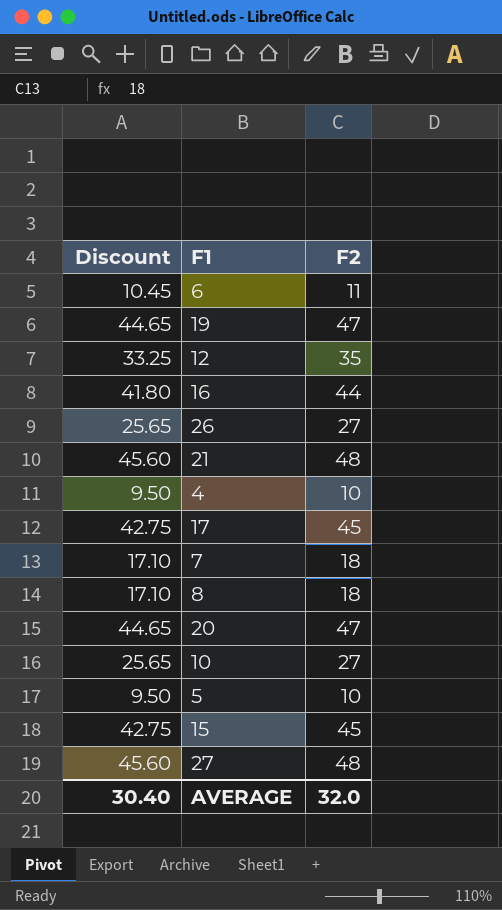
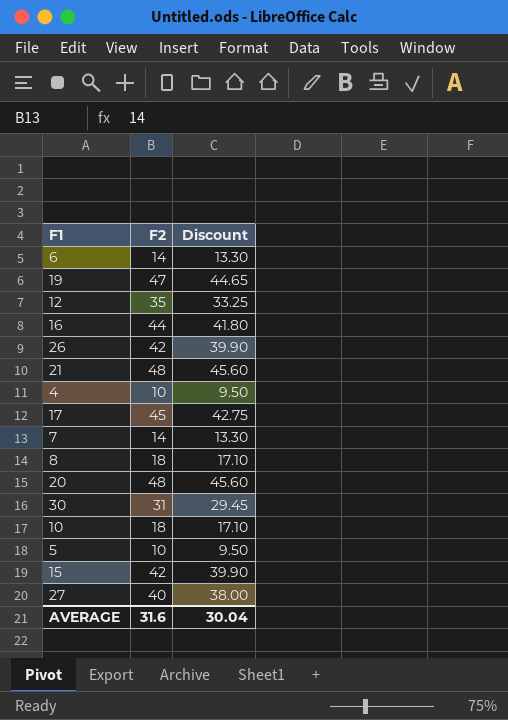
column Discount | position: 1 -> 3
6 | F2: 11 -> 14
6 | Discount: 10.45 -> 13.30
26 | F2: 27 -> 42
26 | Discount: 25.65 -> 39.90
7 | F2: 18 -> 14
7 | Discount: 17.10 -> 13.30
20 | F2: 47 -> 48
20 | Discount: 44.65 -> 45.60
row 30: none -> 31 | 29.45
10 | F2: 27 -> 18
10 | Discount: 25.65 -> 17.10
15 | F2: 45 -> 42
15 | Discount: 42.75 -> 39.90
27 | F2: 48 -> 40
27 | Discount: 45.60 -> 38.00
AVERAGE | F2: 32.0 -> 31.6
AVERAGE | Discount: 30.40 -> 30.04

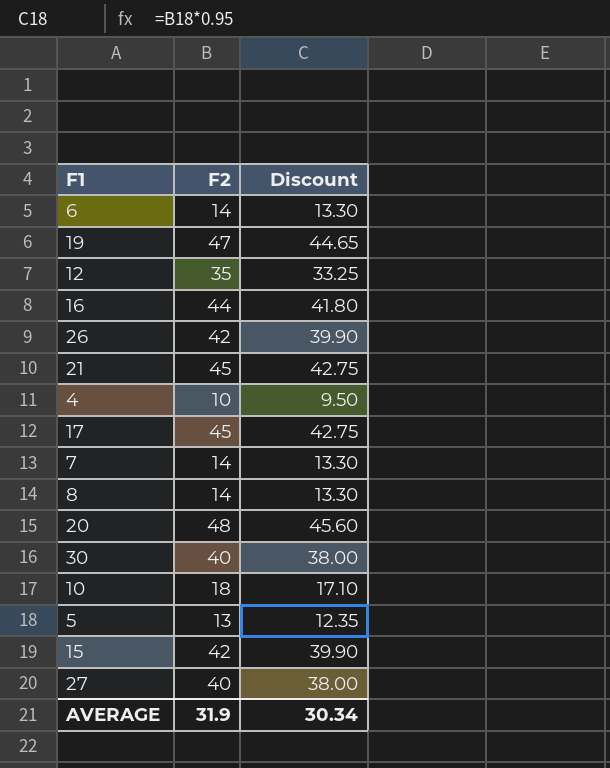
21 | F2: 48 -> 45
21 | Discount: 45.60 -> 42.75
8 | F2: 18 -> 14
8 | Discount: 17.10 -> 13.30
30 | F2: 31 -> 40
30 | Discount: 29.45 -> 38.00
5 | F2: 10 -> 13
5 | Discount: 9.50 -> 12.35
AVERAGE | F2: 31.6 -> 31.9
AVERAGE | Discount: 30.04 -> 30.34

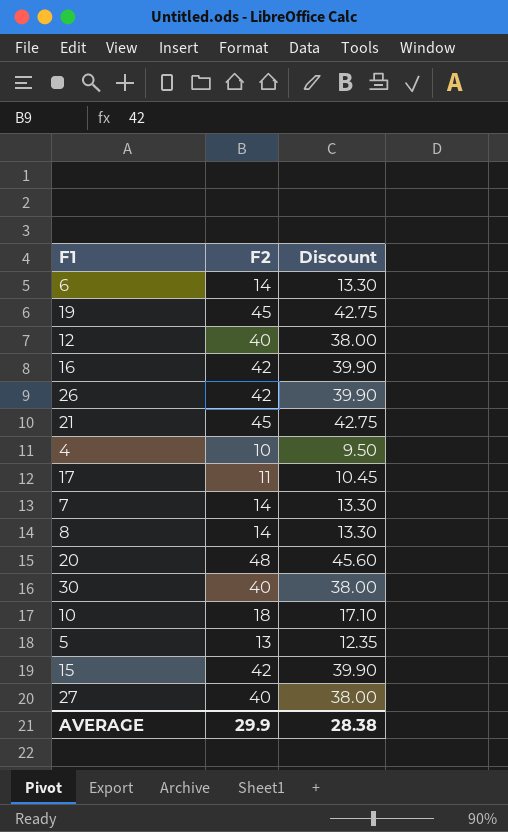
19 | F2: 47 -> 45
19 | Discount: 44.65 -> 42.75
12 | F2: 35 -> 40
12 | Discount: 33.25 -> 38.00
16 | F2: 44 -> 42
16 | Discount: 41.80 -> 39.90
17 | F2: 45 -> 11
17 | Discount: 42.75 -> 10.45
AVERAGE | F2: 31.9 -> 29.9
AVERAGE | Discount: 30.34 -> 28.38

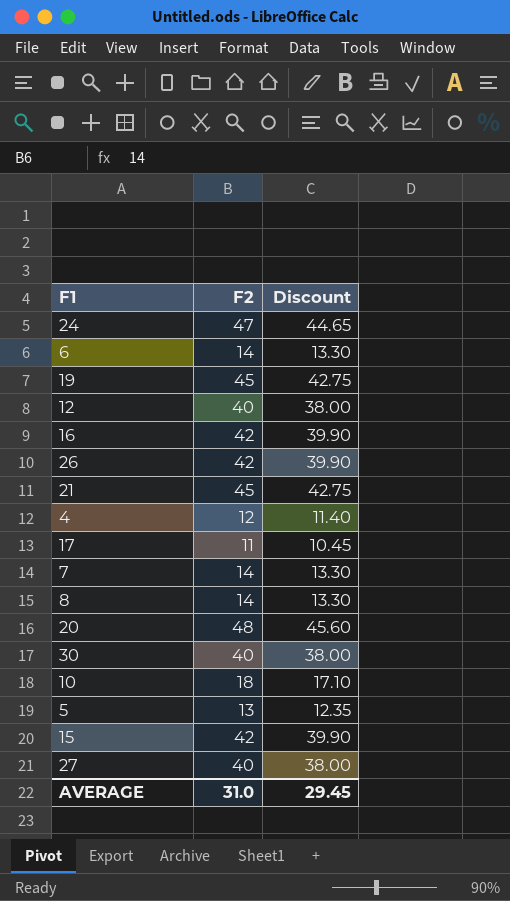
row 24: none -> 47 | 44.65
4 | F2: 10 -> 12
4 | Discount: 9.50 -> 11.40
AVERAGE | F2: 29.9 -> 31.0
AVERAGE | Discount: 28.38 -> 29.45

